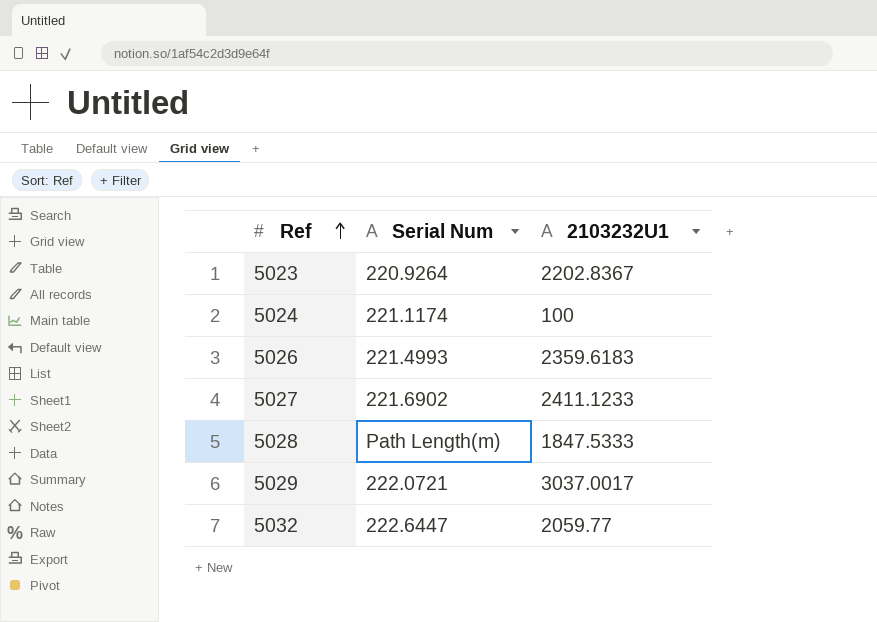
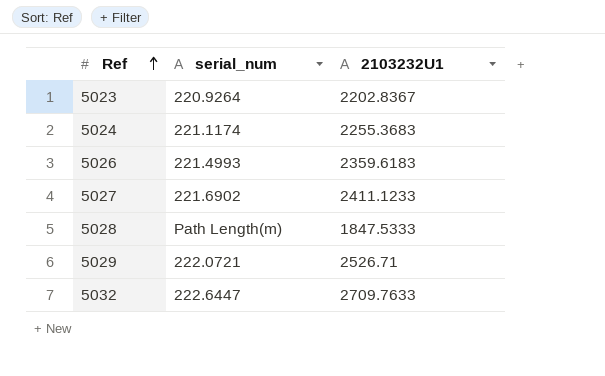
column name: Serial Num -> serial_num
5024 | 2103232U1: 100 -> 2255.3683
5029 | 2103232U1: 3037.0017 -> 2526.71
5032 | 2103232U1: 2059.77 -> 2709.7633

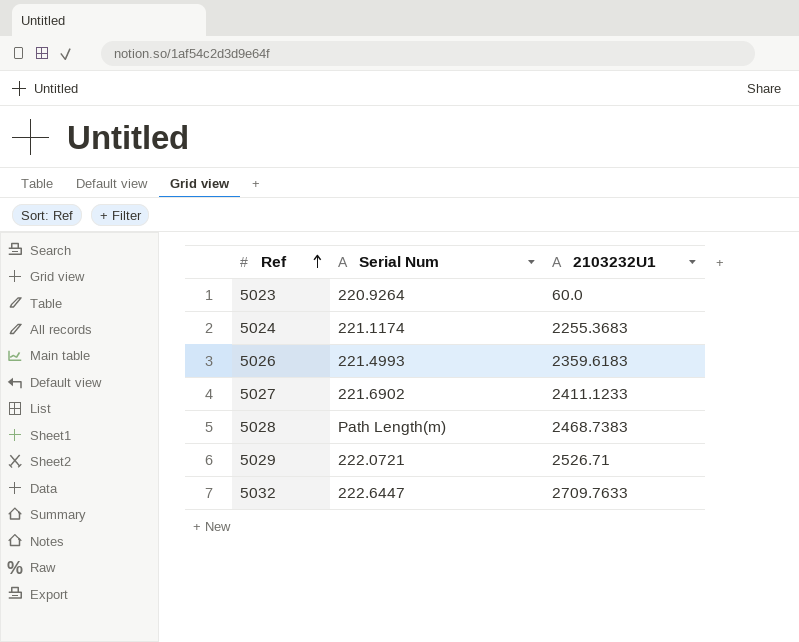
column name: serial_num -> Serial Num
5023 | 2103232U1: 2202.8367 -> 60.0
5028 | 2103232U1: 1847.5333 -> 2468.7383

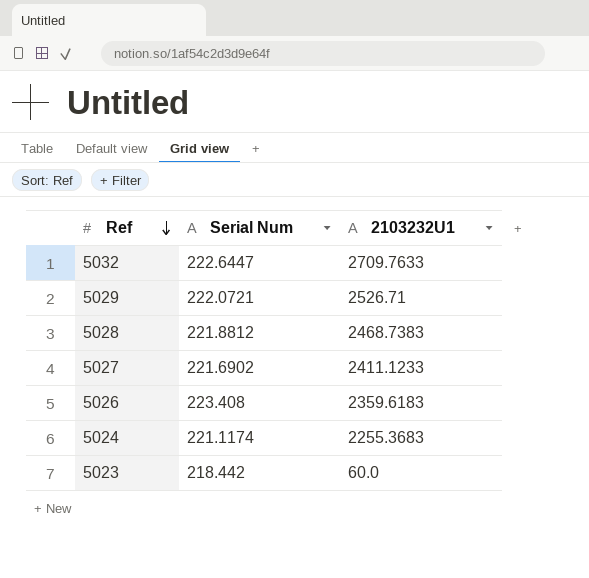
row order: Ref ascending -> Ref descending
5028 | Serial Num: Path Length(m) -> 221.8812
5026 | Serial Num: 221.4993 -> 223.408
5023 | Serial Num: 220.9264 -> 218.442

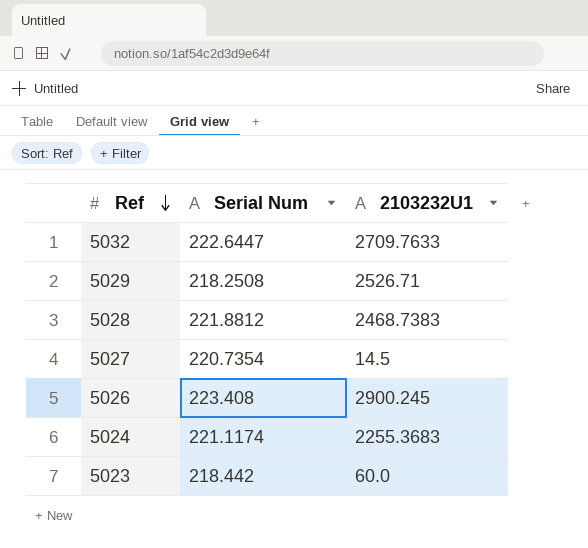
5029 | Serial Num: 222.0721 -> 218.2508
5027 | Serial Num: 221.6902 -> 220.7354
5027 | 2103232U1: 2411.1233 -> 14.5
5026 | 2103232U1: 2359.6183 -> 2900.245

